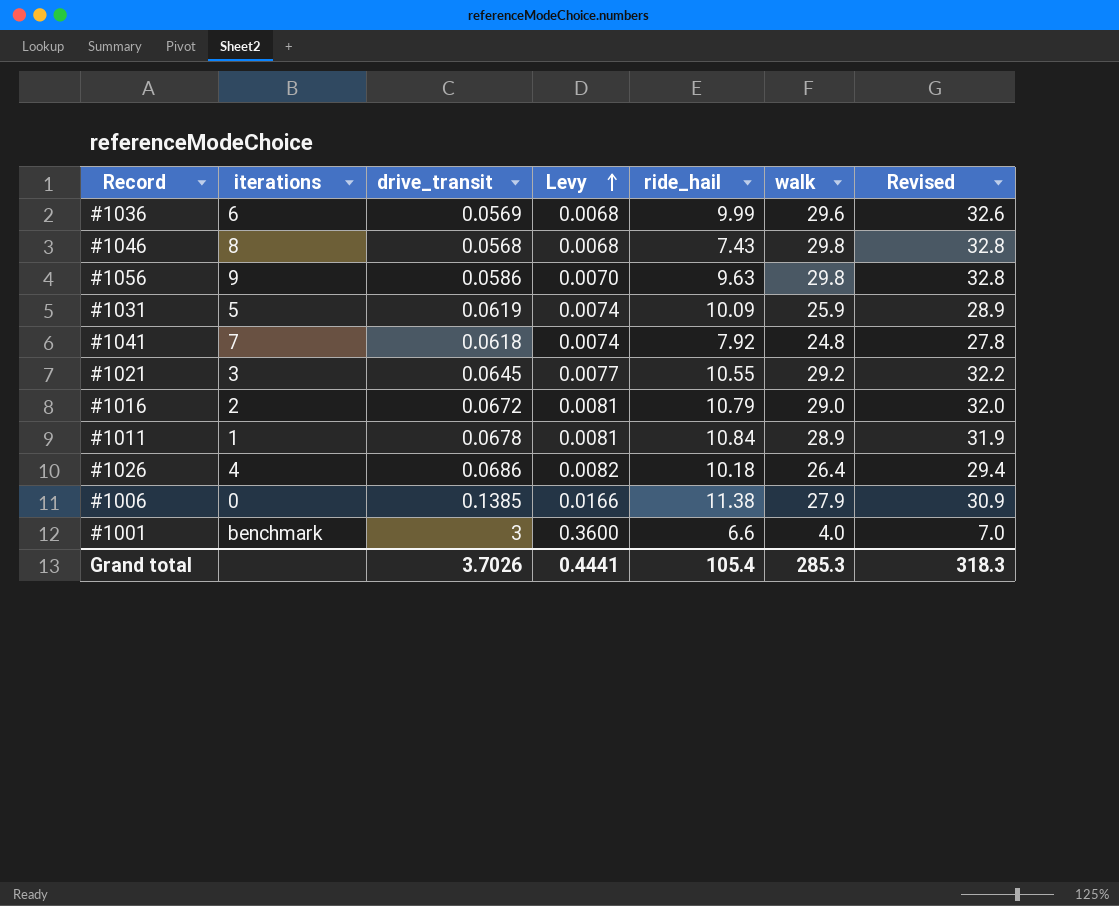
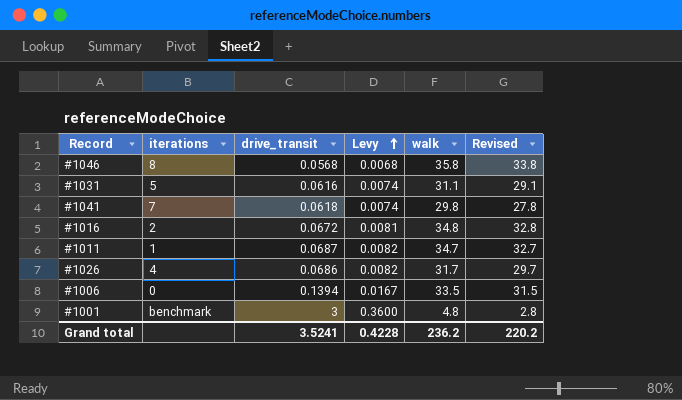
column ride_hail | position: 5 -> none
column Revised | formula: [walk] + 3 -> [walk] - 2
row #1036: 6 | 0.0569 | 0.0068 | 9.99 | 29.6 | 32.6 -> none
row #1056: 9 | 0.0586 | 0.0070 | 9.63 | 29.8 | 32.8 -> none
row #1021: 3 | 0.0645 | 0.0077 | 10.55 | 29.2 | 32.2 -> none
#1046 | walk: 29.8 -> 35.8
#1031 | drive_transit: 0.0619 -> 0.0616
#1031 | walk: 25.9 -> 31.1
#1041 | walk: 24.8 -> 29.8
#1016 | walk: 29.0 -> 34.8
#1011 | drive_transit: 0.0678 -> 0.0687
#1011 | Levy: 0.0081 -> 0.0082
#1011 | walk: 28.9 -> 34.7
#1026 | walk: 26.4 -> 31.7
#1006 | drive_transit: 0.1385 -> 0.1394
#1006 | Levy: 0.0166 -> 0.0167
#1006 | walk: 27.9 -> 33.5
#1001 | walk: 4.0 -> 4.8
Grand total | drive_transit: 3.7026 -> 3.5241
Grand total | Levy: 0.4441 -> 0.4228
Grand total | walk: 285.3 -> 236.2
Grand total | Revised: 318.3 -> 220.2

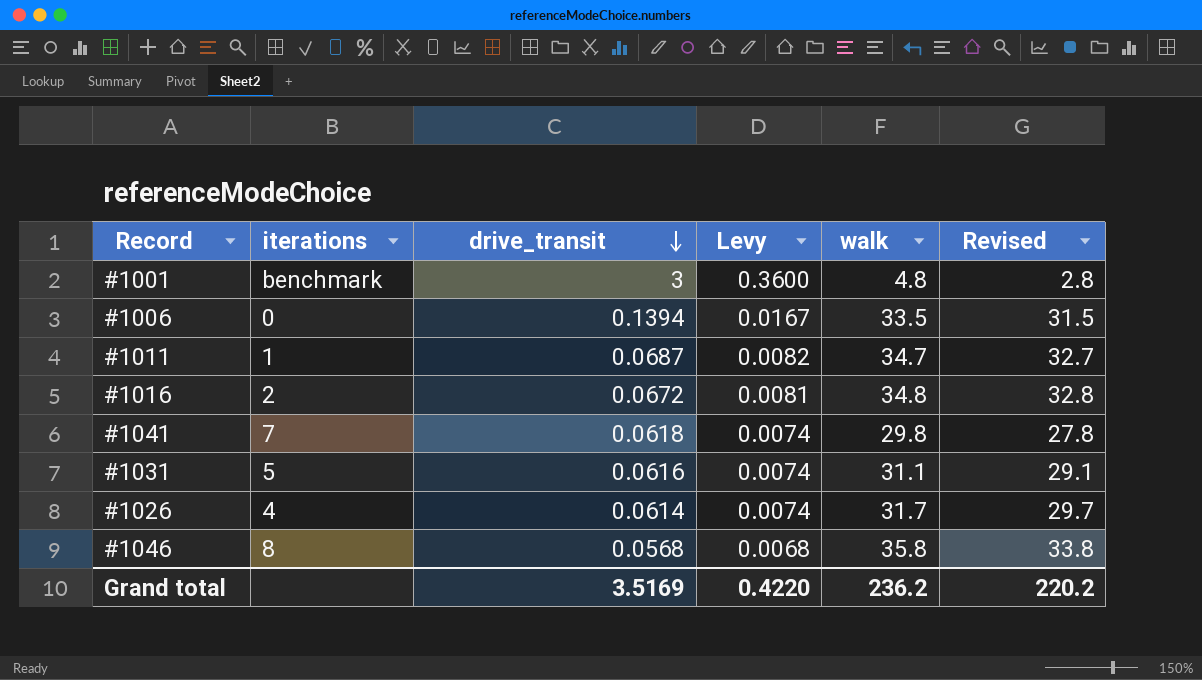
row order: Levy ascending -> drive_transit descending
#1026 | drive_transit: 0.0686 -> 0.0614
#1026 | Levy: 0.0082 -> 0.0074
Grand total | drive_transit: 3.5241 -> 3.5169
Grand total | Levy: 0.4228 -> 0.4220

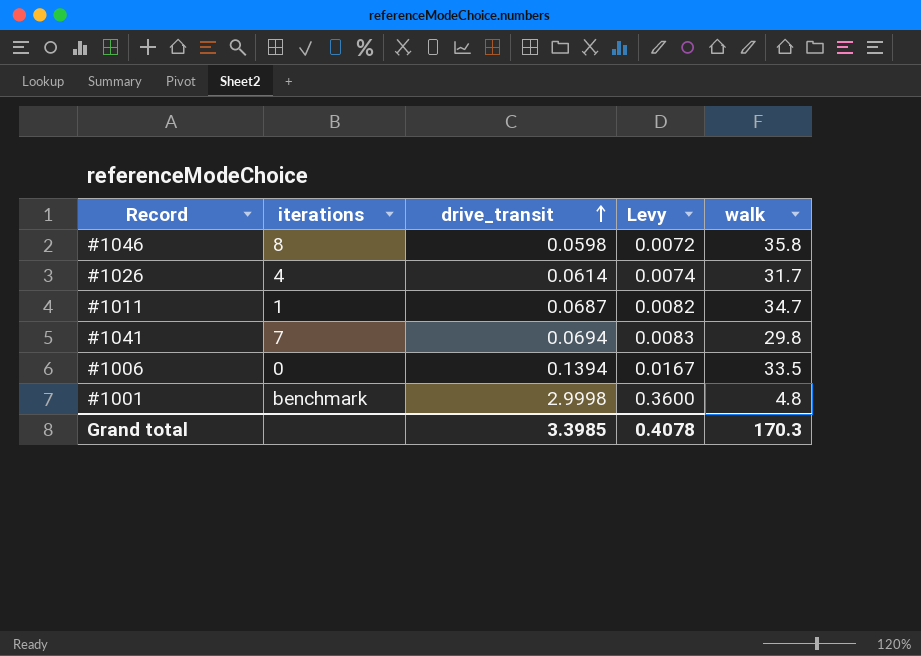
row order: drive_transit descending -> drive_transit ascending
column Revised | formula: [walk] - 2 -> none
row #1016: 2 | 0.0672 | 0.0081 | 34.8 | 32.8 -> none
row #1031: 5 | 0.0616 | 0.0074 | 31.1 | 29.1 -> none
#1046 | drive_transit: 0.0568 -> 0.0598
#1046 | Levy: 0.0068 -> 0.0072
#1041 | drive_transit: 0.0618 -> 0.0694
#1041 | Levy: 0.0074 -> 0.0083
#1001 | drive_transit: 3 -> 2.9998
Grand total | drive_transit: 3.5169 -> 3.3985
Grand total | Levy: 0.4220 -> 0.4078
Grand total | walk: 236.2 -> 170.3

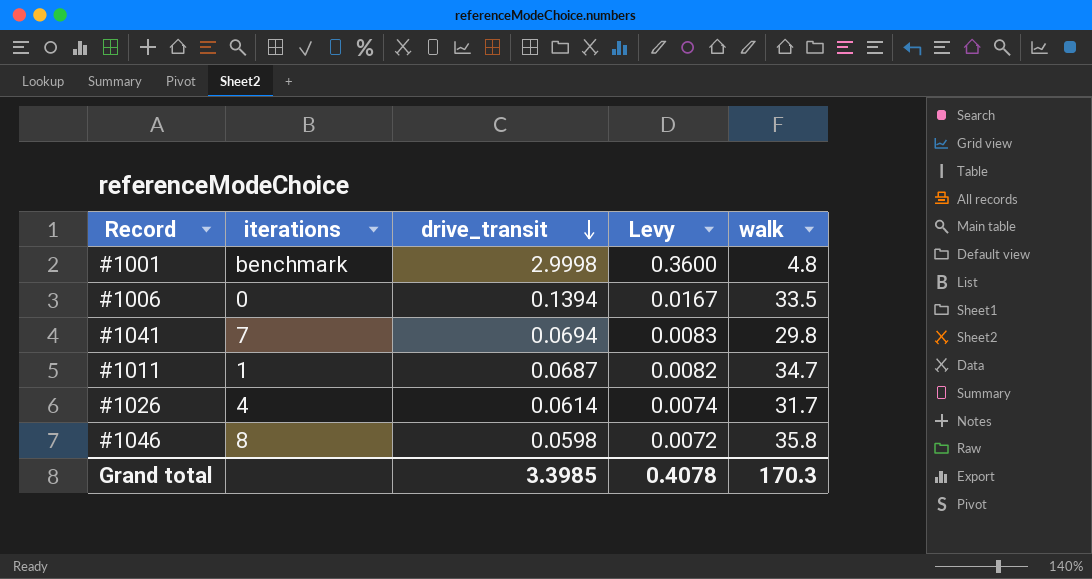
row order: drive_transit ascending -> drive_transit descending

